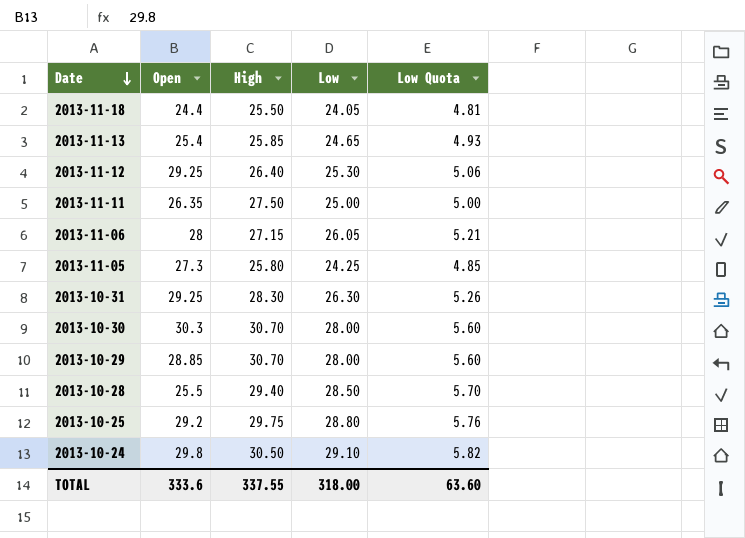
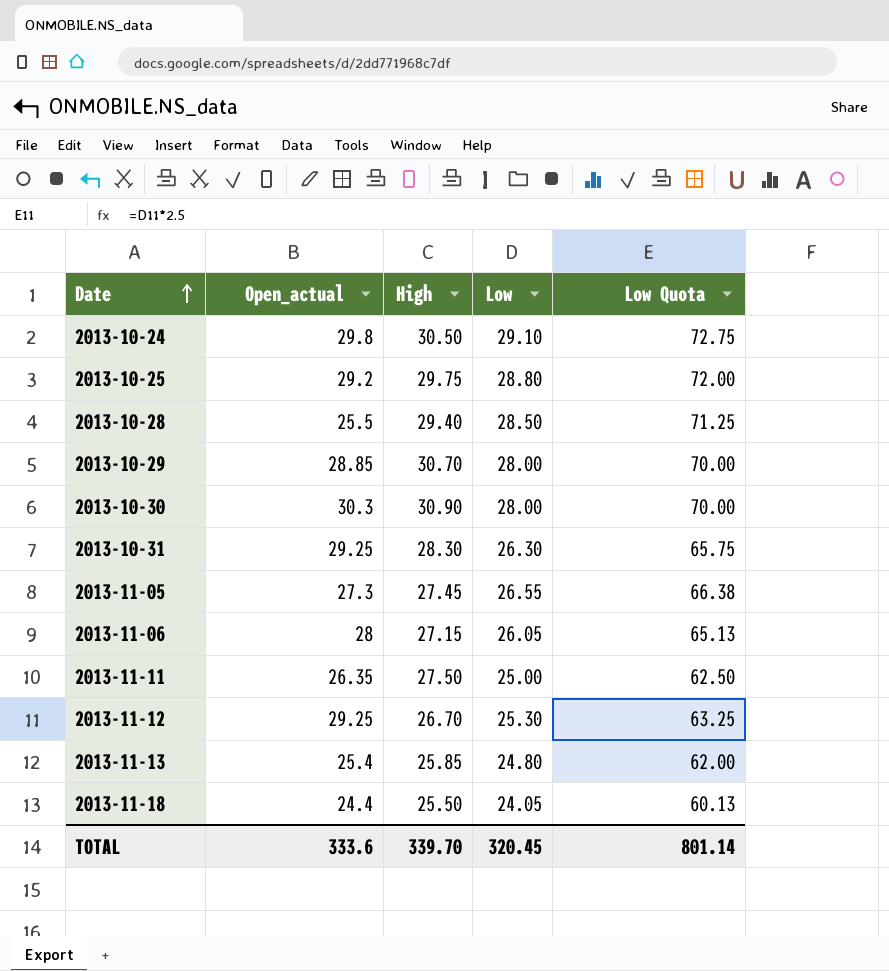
row order: Date descending -> Date ascending
column name: Open -> Open_actual
column Low Quota | formula: [Low] * 0.2 -> [Low] * 2.5
2013-10-30 | High: 30.70 -> 30.90
2013-11-05 | High: 25.80 -> 27.45
2013-11-05 | Low: 24.25 -> 26.55
2013-11-12 | High: 26.40 -> 26.70
2013-11-13 | Low: 24.65 -> 24.80
TOTAL | High: 337.55 -> 339.70
TOTAL | Low: 318.00 -> 320.45
TOTAL | Low Quota: 63.60 -> 801.14

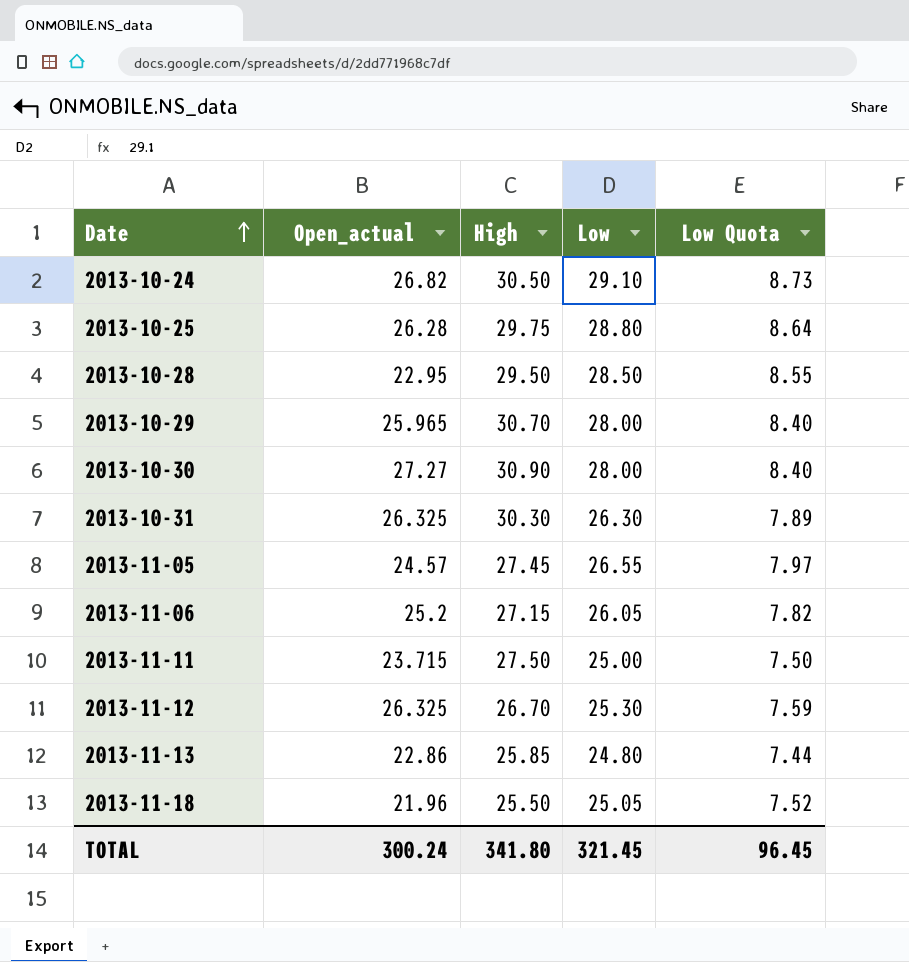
column Low Quota | formula: [Low] * 2.5 -> [Low] * 0.3
2013-10-24 | Open_actual: 29.8 -> 26.82
2013-10-25 | Open_actual: 29.2 -> 26.28
2013-10-28 | Open_actual: 25.5 -> 22.95
2013-10-28 | High: 29.40 -> 29.50
2013-10-29 | Open_actual: 28.85 -> 25.965
2013-10-30 | Open_actual: 30.3 -> 27.27
2013-10-31 | Open_actual: 29.25 -> 26.325
2013-10-31 | High: 28.30 -> 30.30
2013-11-05 | Open_actual: 27.3 -> 24.57
2013-11-06 | Open_actual: 28 -> 25.2
2013-11-11 | Open_actual: 26.35 -> 23.715
2013-11-12 | Open_actual: 29.25 -> 26.325
2013-11-13 | Open_actual: 25.4 -> 22.86
2013-11-18 | Open_actual: 24.4 -> 21.96
2013-11-18 | Low: 24.05 -> 25.05
TOTAL | Open_actual: 333.6 -> 300.24
TOTAL | High: 339.70 -> 341.80
TOTAL | Low: 320.45 -> 321.45
TOTAL | Low Quota: 801.14 -> 96.45

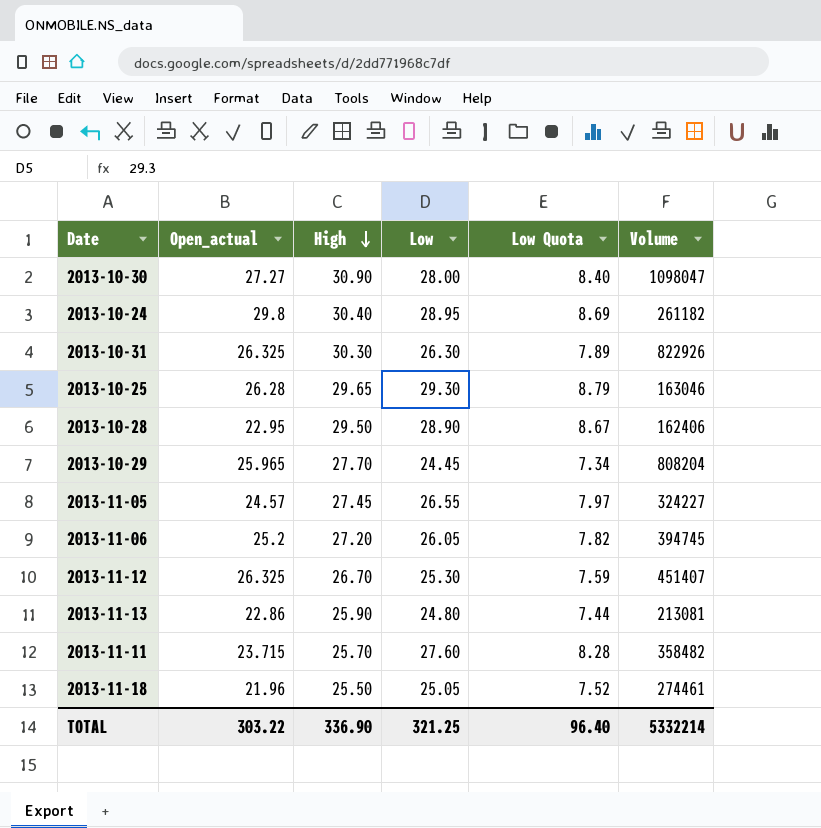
row order: Date ascending -> High descending
column Volume | position: none -> 6
2013-10-24 | Open_actual: 26.82 -> 29.8
2013-10-24 | High: 30.50 -> 30.40
2013-10-24 | Low: 29.10 -> 28.95
2013-10-24 | Low Quota: 8.73 -> 8.69
2013-10-25 | High: 29.75 -> 29.65
2013-10-25 | Low: 28.80 -> 29.30
2013-10-25 | Low Quota: 8.64 -> 8.79
2013-10-28 | Low: 28.50 -> 28.90
2013-10-28 | Low Quota: 8.55 -> 8.67
2013-10-29 | High: 30.70 -> 27.70
2013-10-29 | Low: 28.00 -> 24.45
2013-10-29 | Low Quota: 8.40 -> 7.34
2013-11-06 | High: 27.15 -> 27.20
2013-11-13 | High: 25.85 -> 25.90
2013-11-11 | High: 27.50 -> 25.70
2013-11-11 | Low: 25.00 -> 27.60
2013-11-11 | Low Quota: 7.50 -> 8.28
TOTAL | Open_actual: 300.24 -> 303.22
TOTAL | High: 341.80 -> 336.90
TOTAL | Low: 321.45 -> 321.25
TOTAL | Low Quota: 96.45 -> 96.40

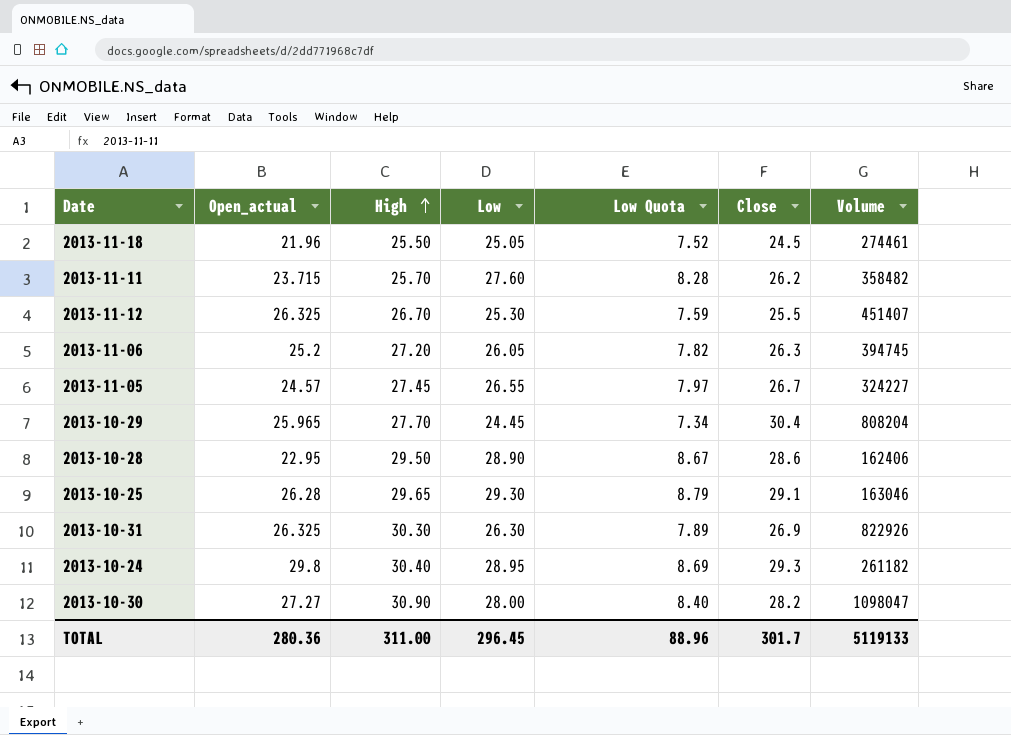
row order: High descending -> High ascending
column Close | position: none -> 6
row 2013-11-13: 22.86 | 25.90 | 24.80 | 7.44 | 213081 -> none
TOTAL | Open_actual: 303.22 -> 280.36
TOTAL | High: 336.90 -> 311.00
TOTAL | Low: 321.25 -> 296.45
TOTAL | Low Quota: 96.40 -> 88.96
TOTAL | Volume: 5332214 -> 5119133

